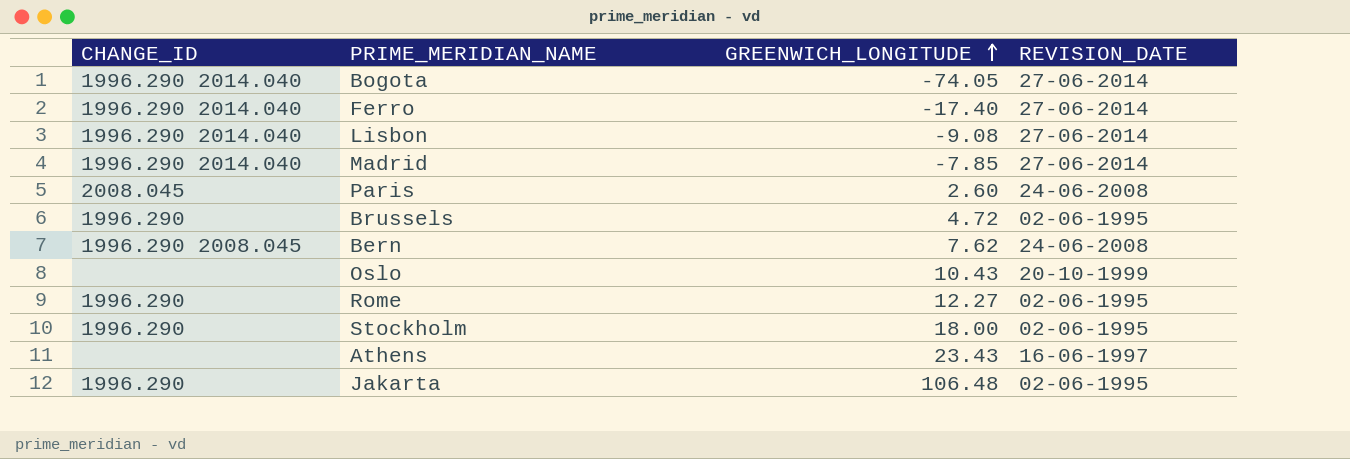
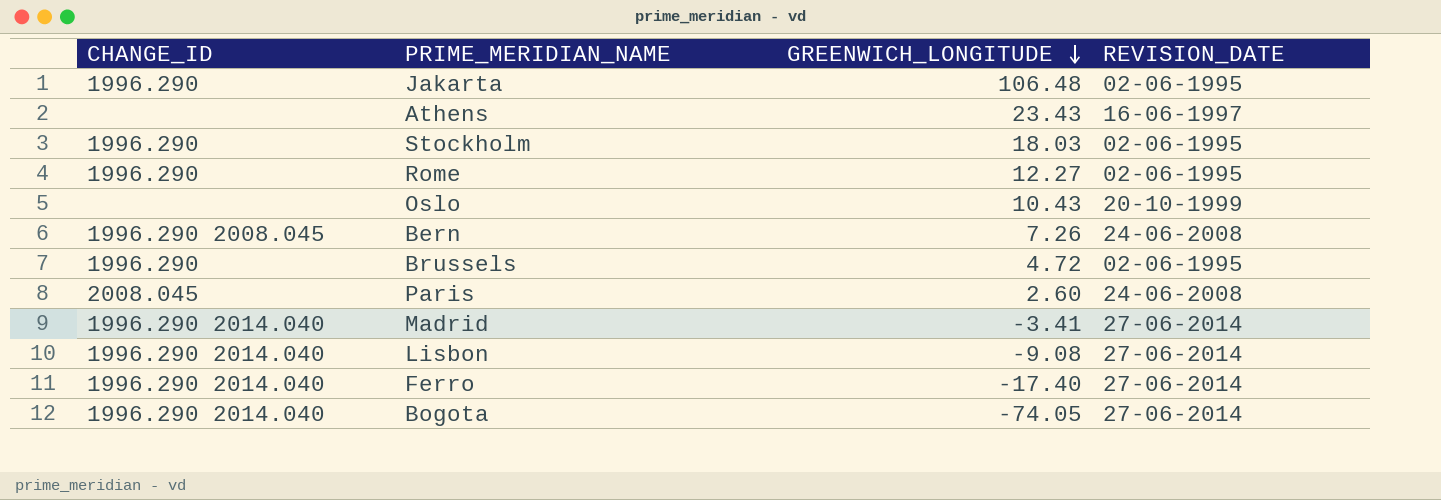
row order: GREENWICH_LONGITUDE ascending -> GREENWICH_LONGITUDE descending
Stockholm | GREENWICH_LONGITUDE: 18.00 -> 18.03
Bern | GREENWICH_LONGITUDE: 7.62 -> 7.26
Madrid | GREENWICH_LONGITUDE: -7.85 -> -3.41

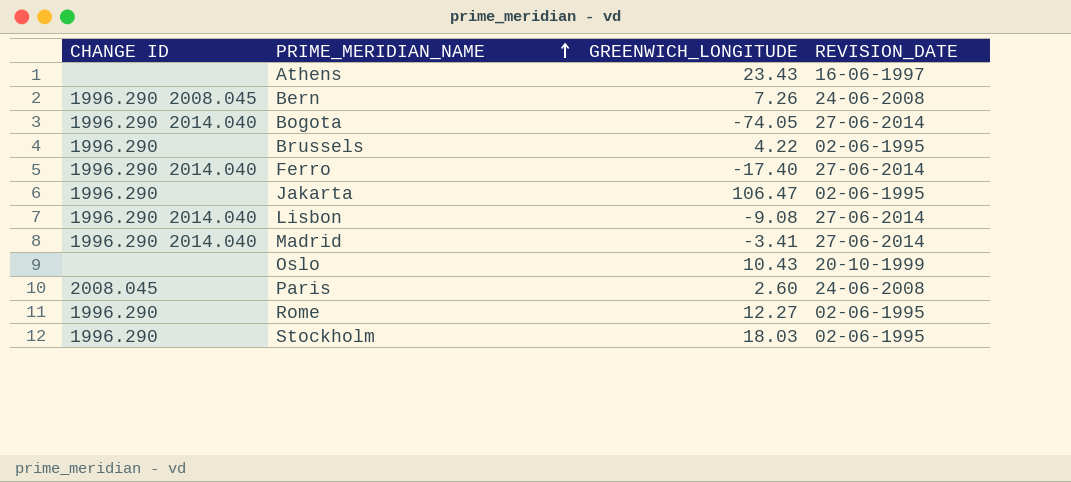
row order: GREENWICH_LONGITUDE descending -> PRIME_MERIDIAN_NAME ascending
column name: CHANGE_ID -> CHANGE ID
Brussels | GREENWICH_LONGITUDE: 4.72 -> 4.22
Jakarta | GREENWICH_LONGITUDE: 106.48 -> 106.47

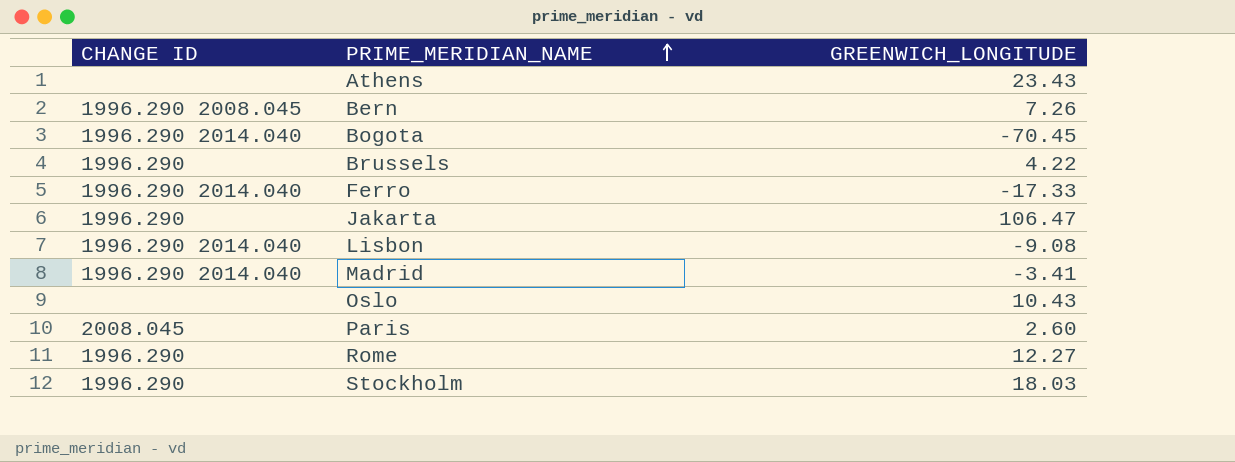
column REVISION_DATE | position: 4 -> none
Bogota | GREENWICH_LONGITUDE: -74.05 -> -70.45
Ferro | GREENWICH_LONGITUDE: -17.40 -> -17.33

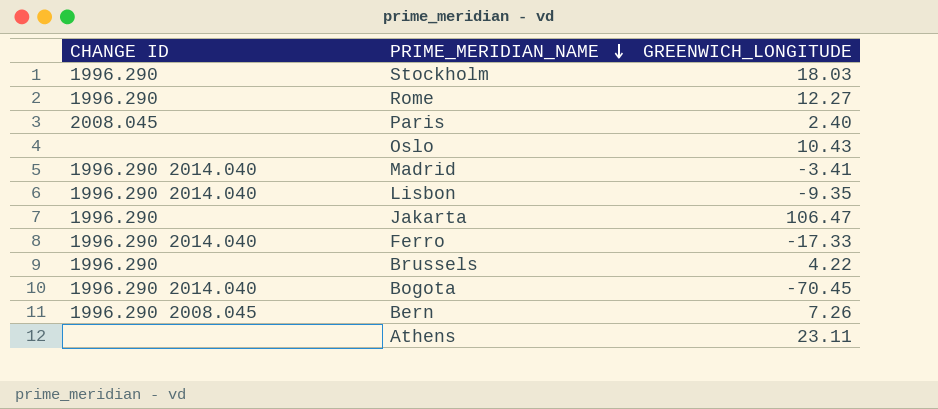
row order: PRIME_MERIDIAN_NAME ascending -> PRIME_MERIDIAN_NAME descending
Paris | GREENWICH_LONGITUDE: 2.60 -> 2.40
Lisbon | GREENWICH_LONGITUDE: -9.08 -> -9.35
Athens | GREENWICH_LONGITUDE: 23.43 -> 23.11

